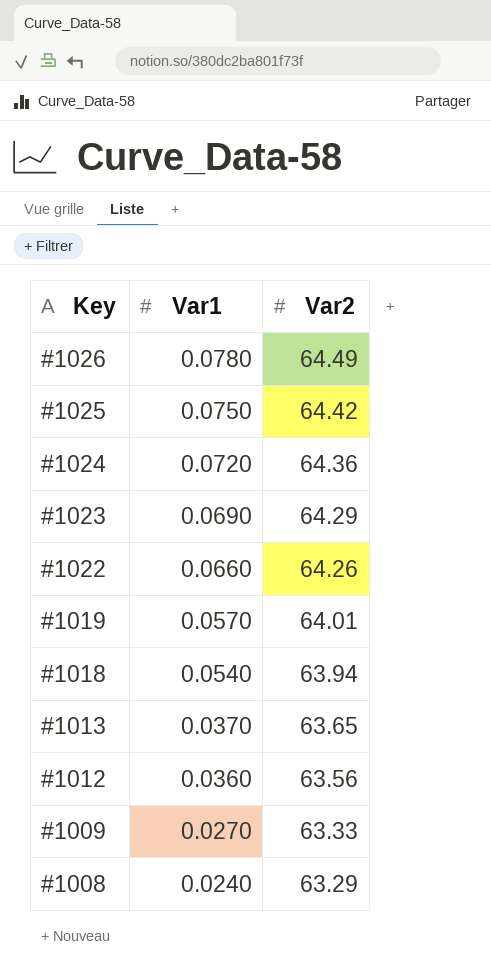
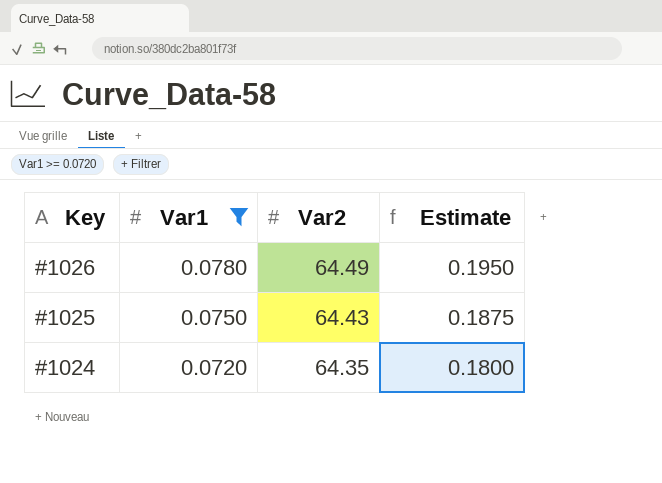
filter: none -> Var1 >= 0.0720
column Estimate | formula: none -> [Var1] * 2.5
#1025 | Var2: 64.42 -> 64.43
#1024 | Var2: 64.36 -> 64.35

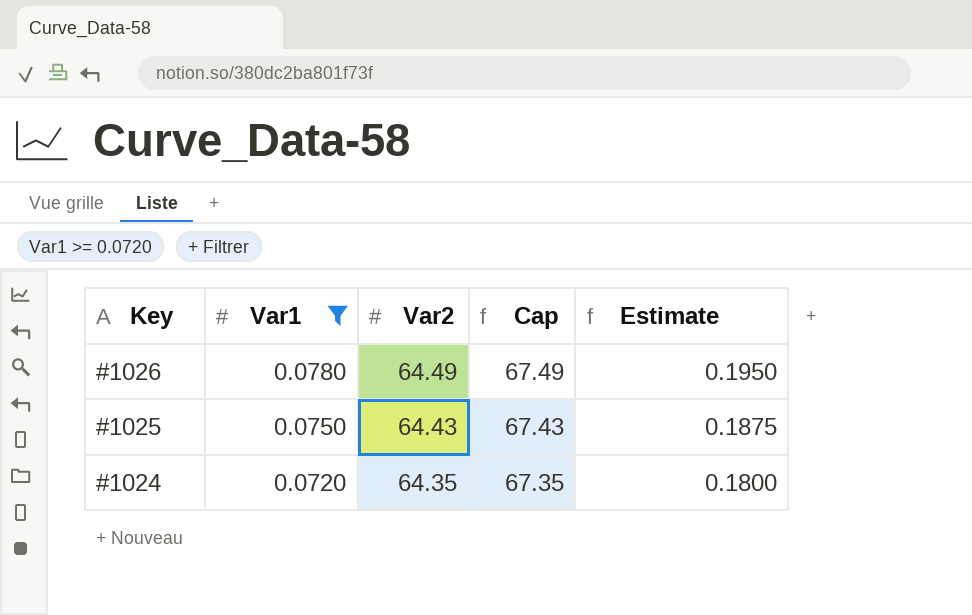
column Cap | formula: none -> [Var2] + 3

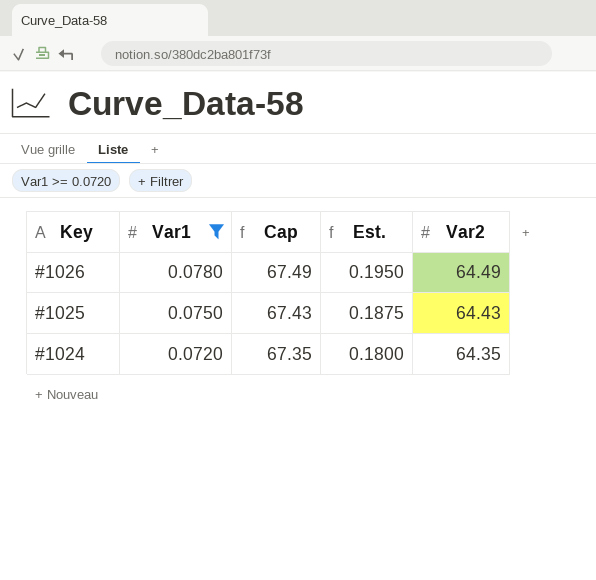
column name: Estimate -> Est.
column Var2 | position: 3 -> 5

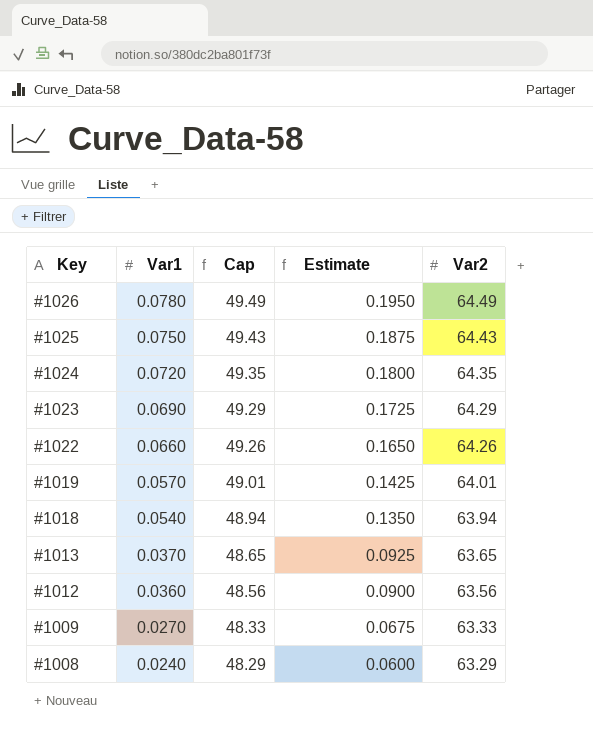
filter: Var1 >= 0.0720 -> none
column Cap | formula: [Var2] + 3 -> [Var2] - 15
column name: Est. -> Estimate

